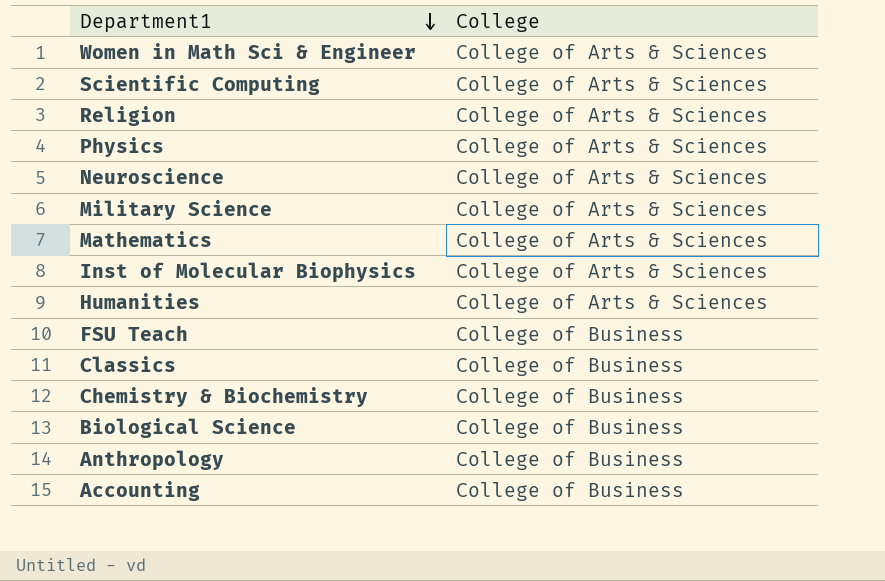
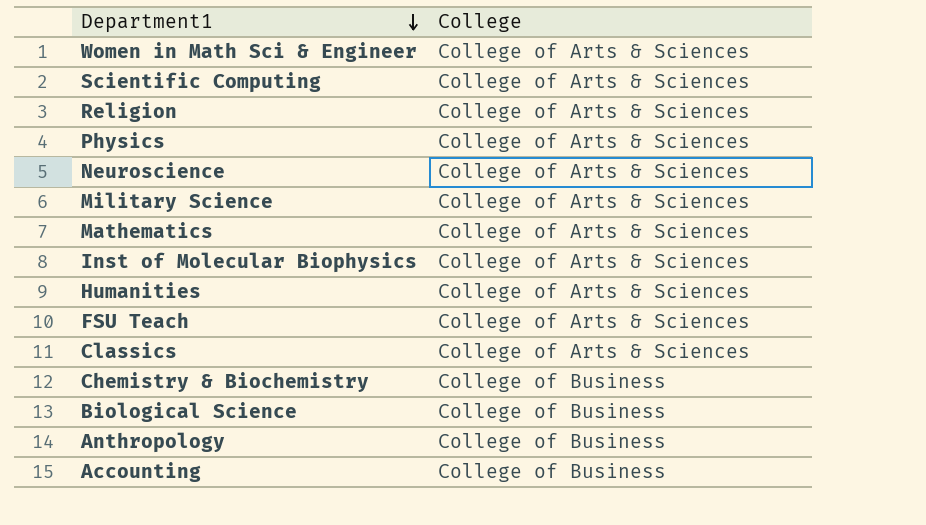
FSU Teach | College: College of Business -> College of Arts & Sciences
Classics | College: College of Business -> College of Arts & Sciences

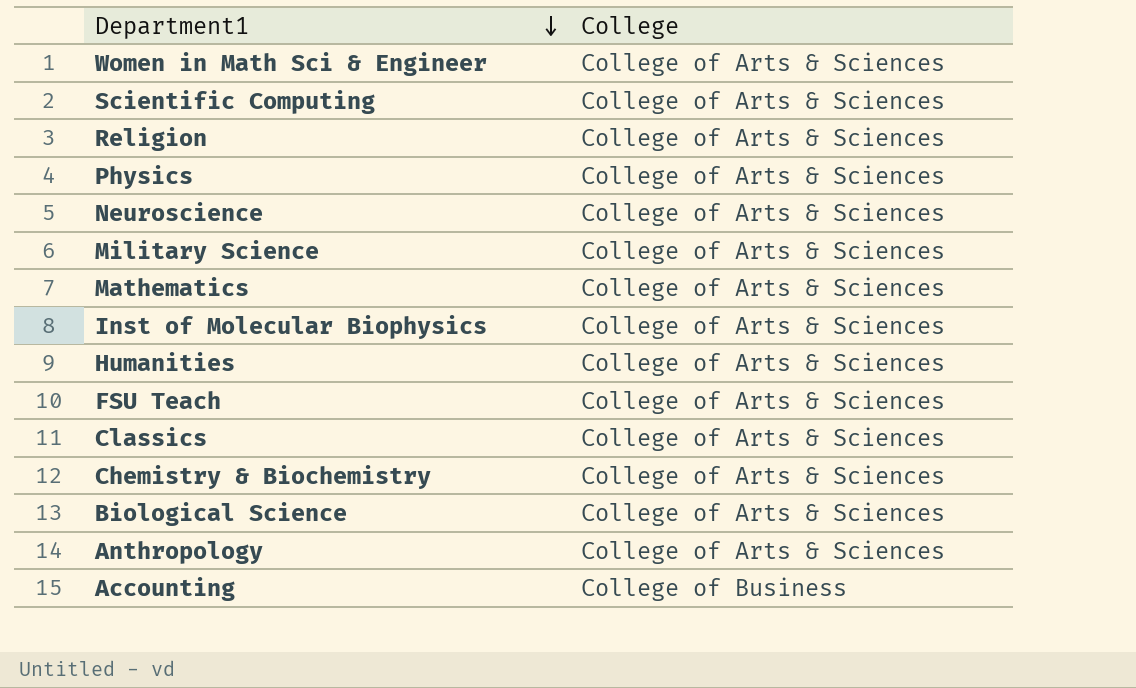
Chemistry & Biochemistry | College: College of Business -> College of Arts & Sciences
Biological Science | College: College of Business -> College of Arts & Sciences
Anthropology | College: College of Business -> College of Arts & Sciences

